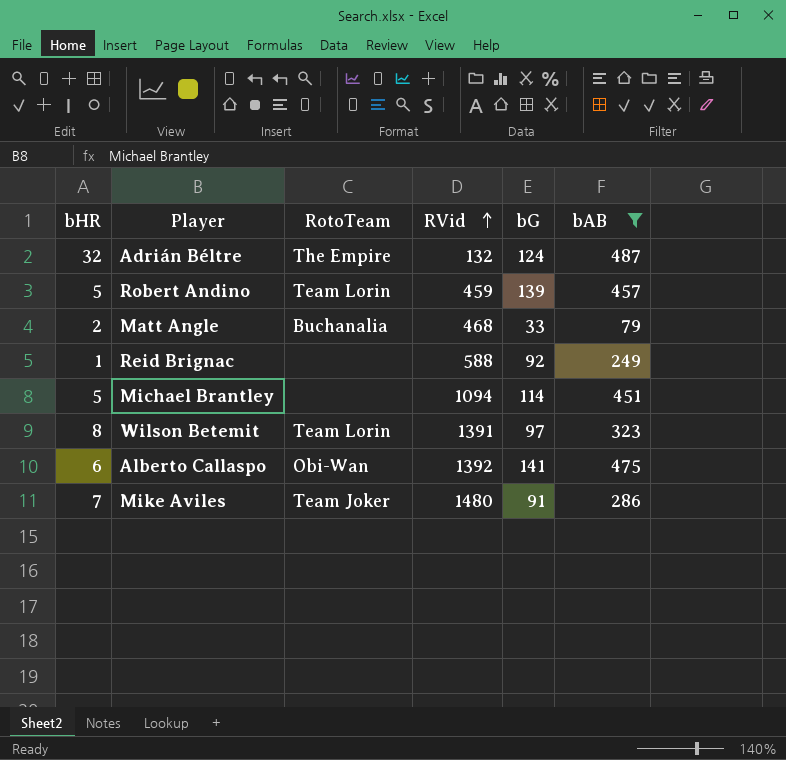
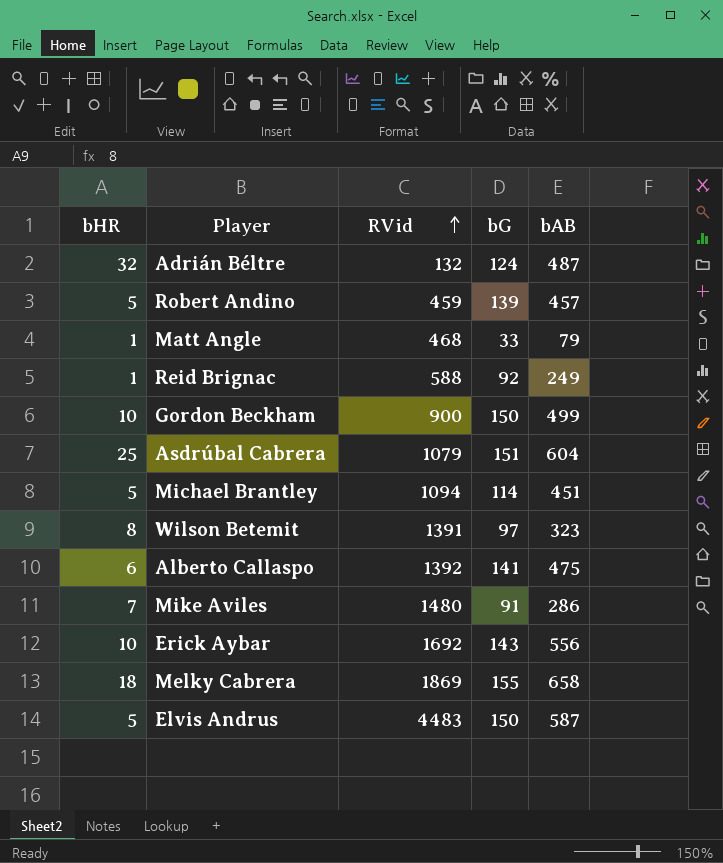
filter: bAB <= 487 -> none
column RotoTeam | position: 3 -> none
Matt Angle | bHR: 2 -> 1

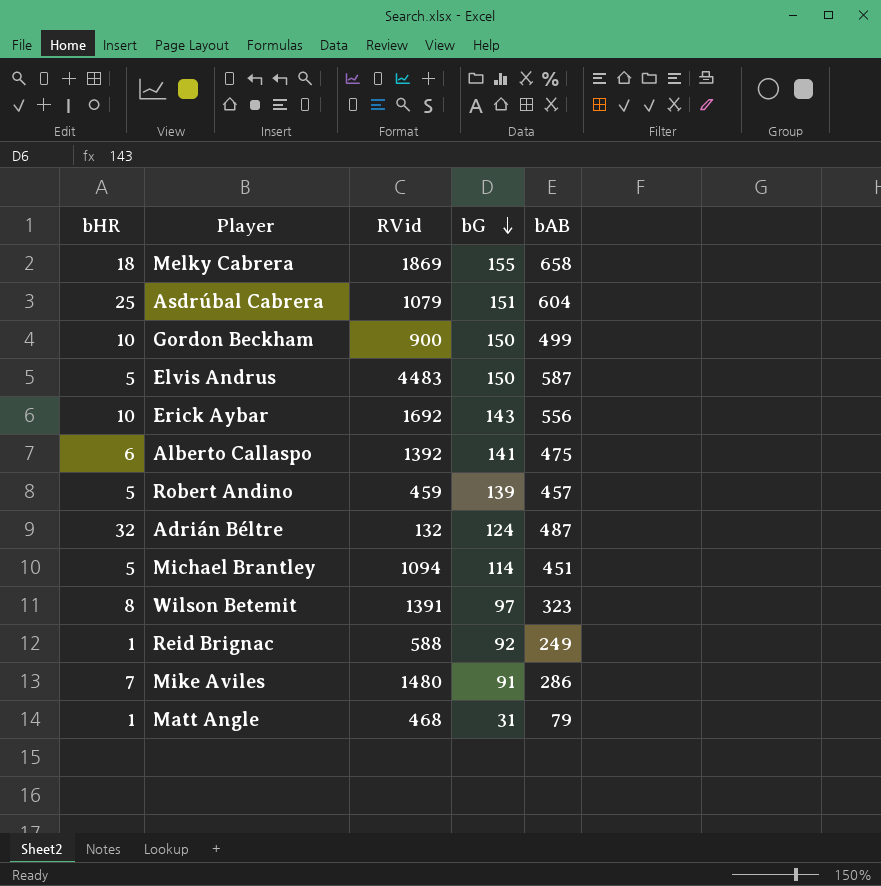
row order: RVid ascending -> bG descending
Matt Angle | bG: 33 -> 31

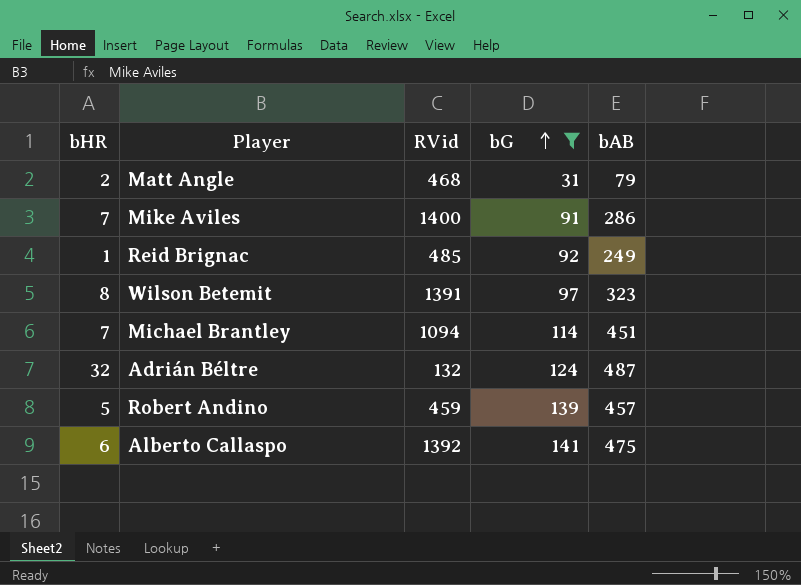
filter: none -> bG <= 141
row order: bG descending -> bG ascending
Matt Angle | bHR: 1 -> 2
Mike Aviles | RVid: 1480 -> 1400
Reid Brignac | RVid: 588 -> 485
Michael Brantley | bHR: 5 -> 7

